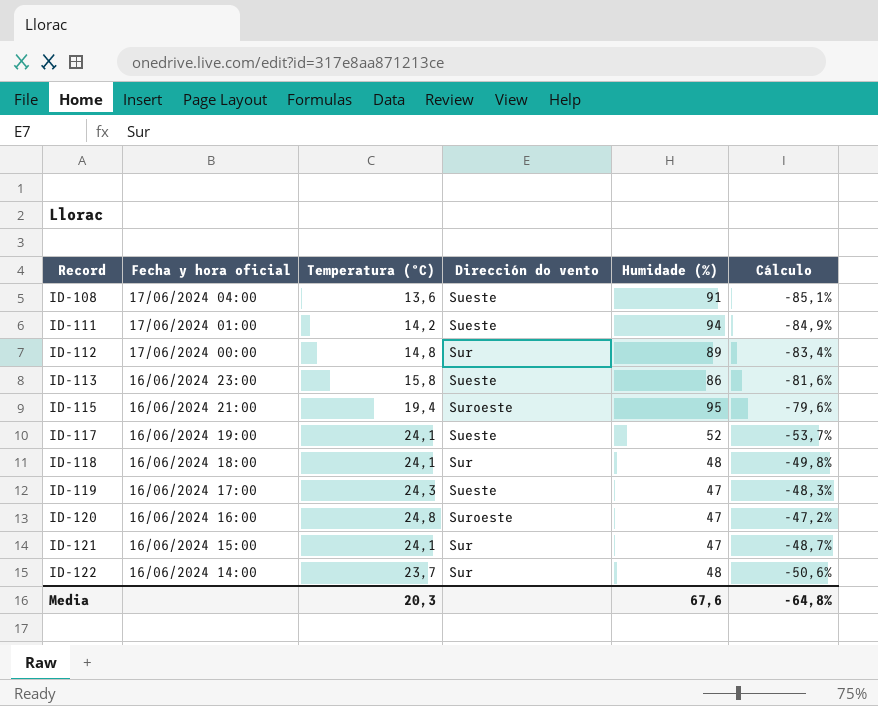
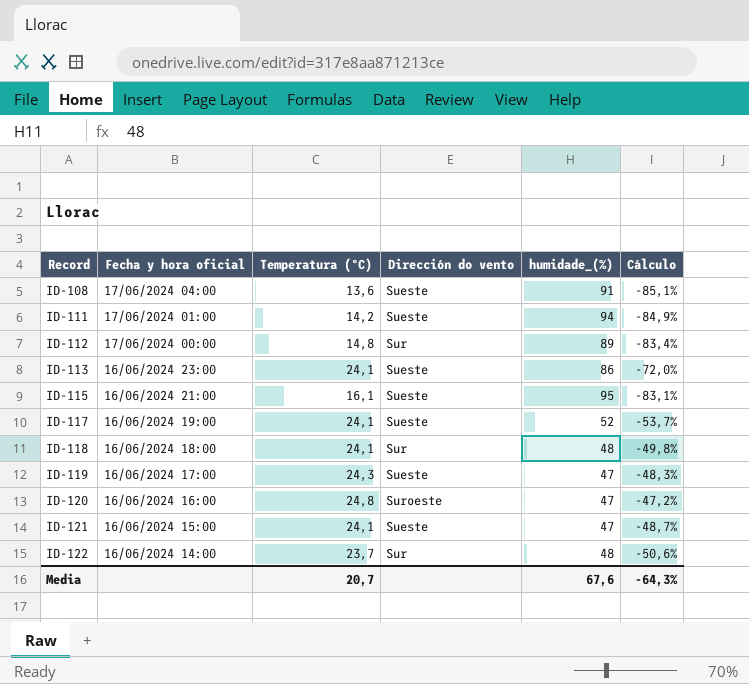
column name: Humidade (%) -> humidade_(%)
ID-113 | Temperatura (ºC): 15,8 -> 24,1
ID-113 | Cálculo: -81,6% -> -72,0%
ID-115 | Temperatura (ºC): 19,4 -> 16,1
ID-115 | Dirección do vento: Suroeste -> Sueste
ID-115 | Cálculo: -79,6% -> -83,1%
ID-121 | Dirección do vento: Sur -> Sueste
Media | Temperatura (ºC): 20,3 -> 20,7
Media | Cálculo: -64,8% -> -64,3%

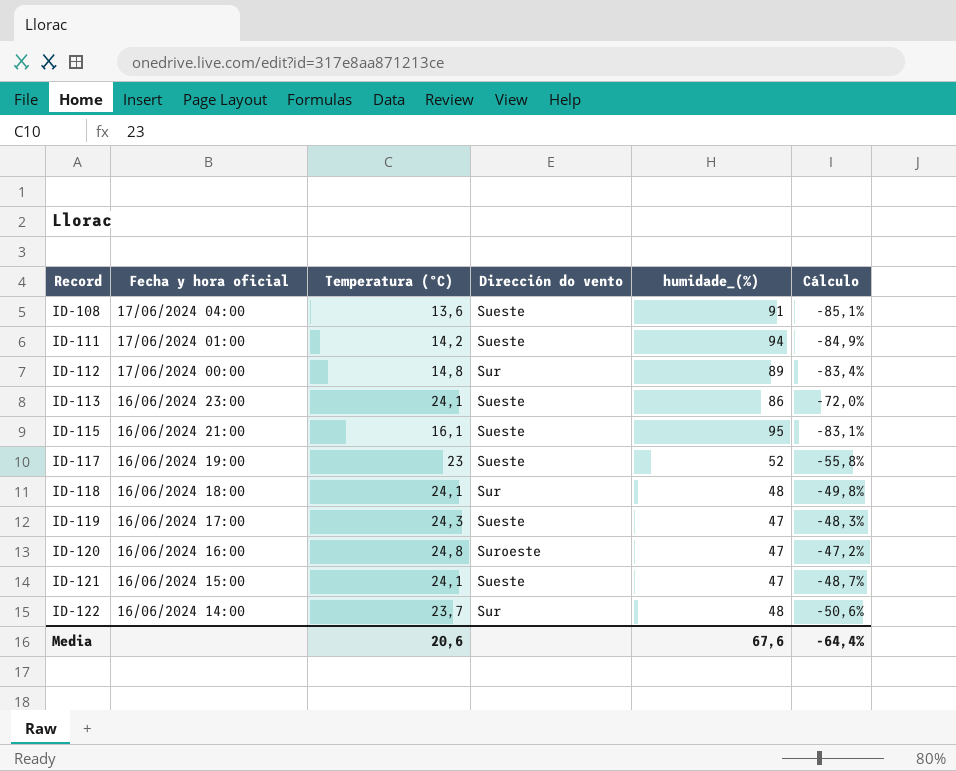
ID-117 | Temperatura (ºC): 24,1 -> 23
ID-117 | Cálculo: -53,7% -> -55,8%
Media | Temperatura (ºC): 20,7 -> 20,6
Media | Cálculo: -64,3% -> -64,4%

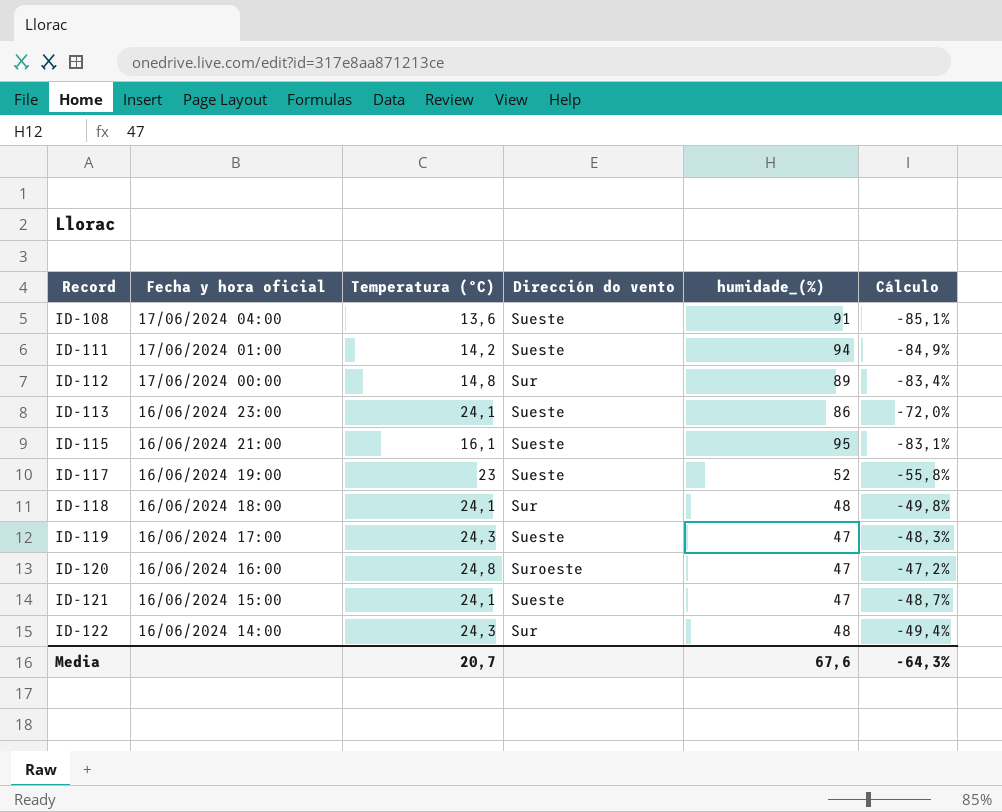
ID-122 | Temperatura (ºC): 23,7 -> 24,3
ID-122 | Cálculo: -50,6% -> -49,4%
Media | Temperatura (ºC): 20,6 -> 20,7
Media | Cálculo: -64,4% -> -64,3%

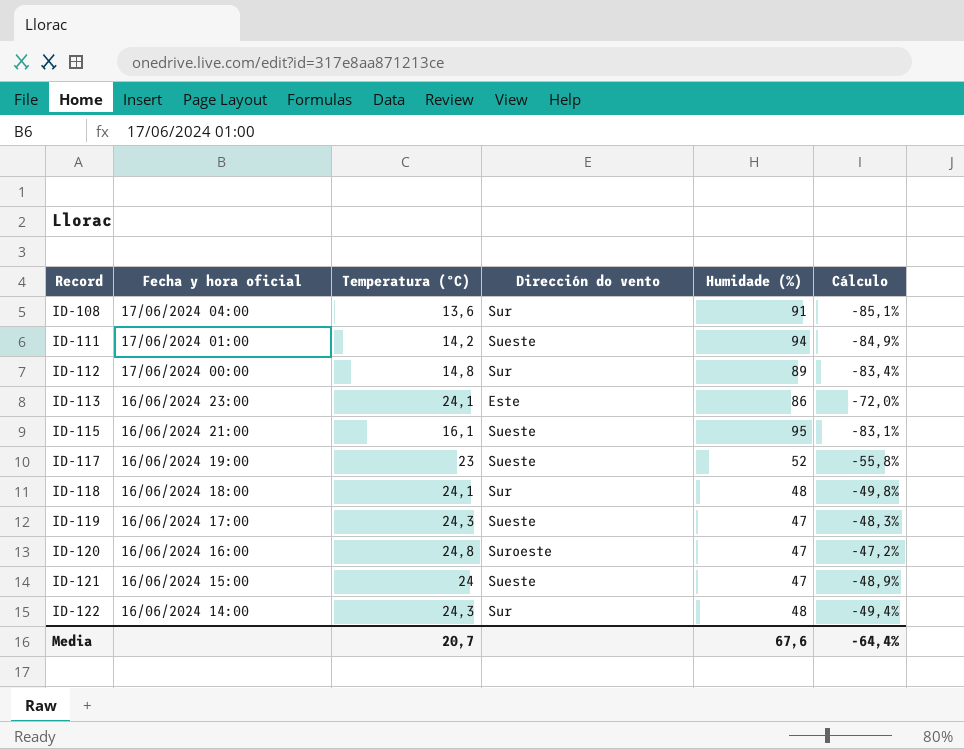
column name: humidade_(%) -> Humidade (%)
ID-108 | Dirección do vento: Sueste -> Sur
ID-113 | Dirección do vento: Sueste -> Este
ID-121 | Temperatura (ºC): 24,1 -> 24
ID-121 | Cálculo: -48,7% -> -48,9%
Media | Cálculo: -64,3% -> -64,4%

